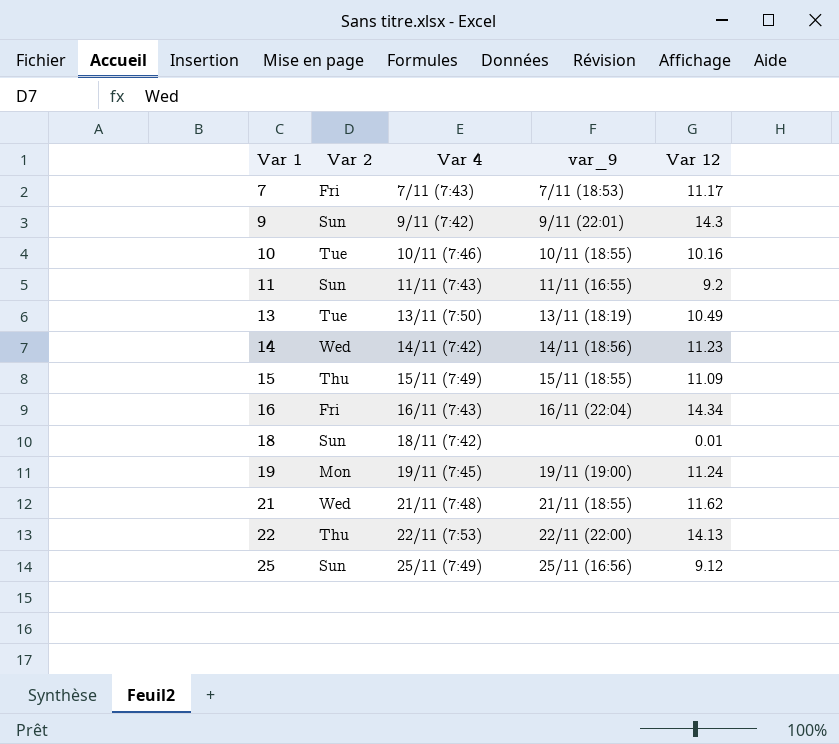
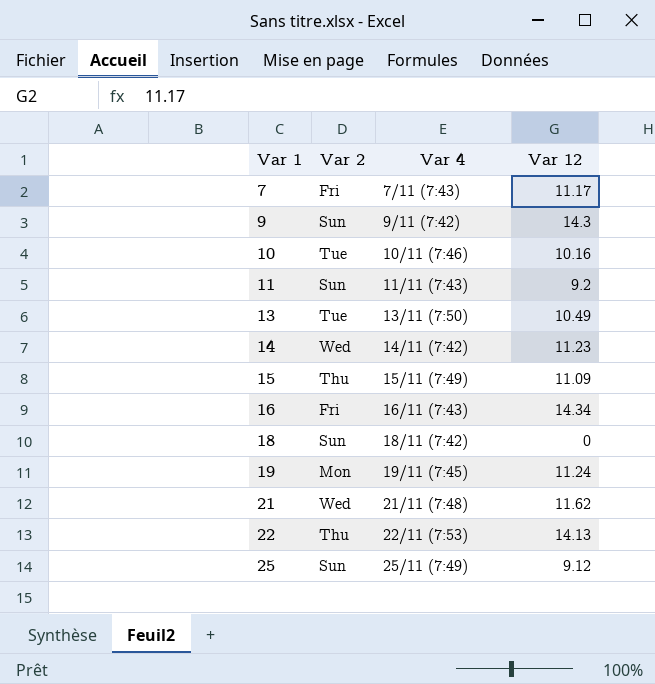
column var_9 | position: 4 -> none
18 | Var 12: 0.01 -> 0

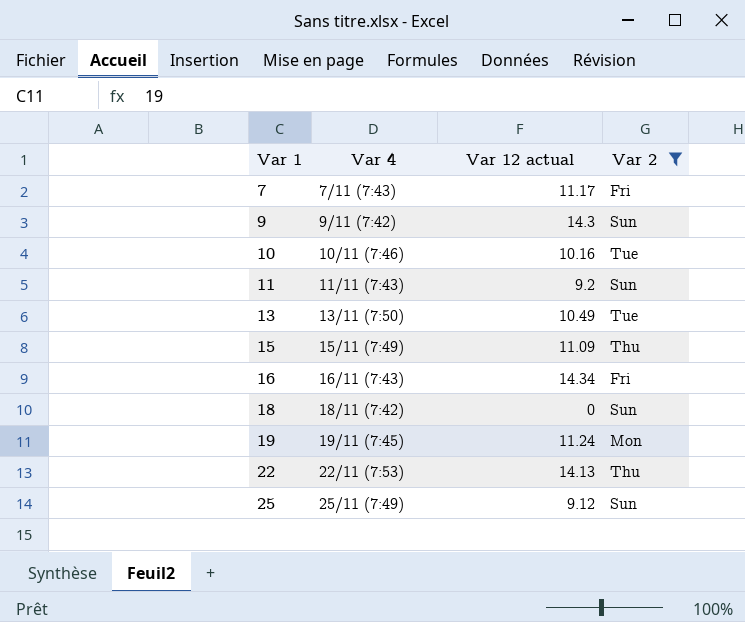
filter: none -> Var 2 != Wed
column name: Var 12 -> Var 12 actual
column Var 2 | position: 2 -> 4

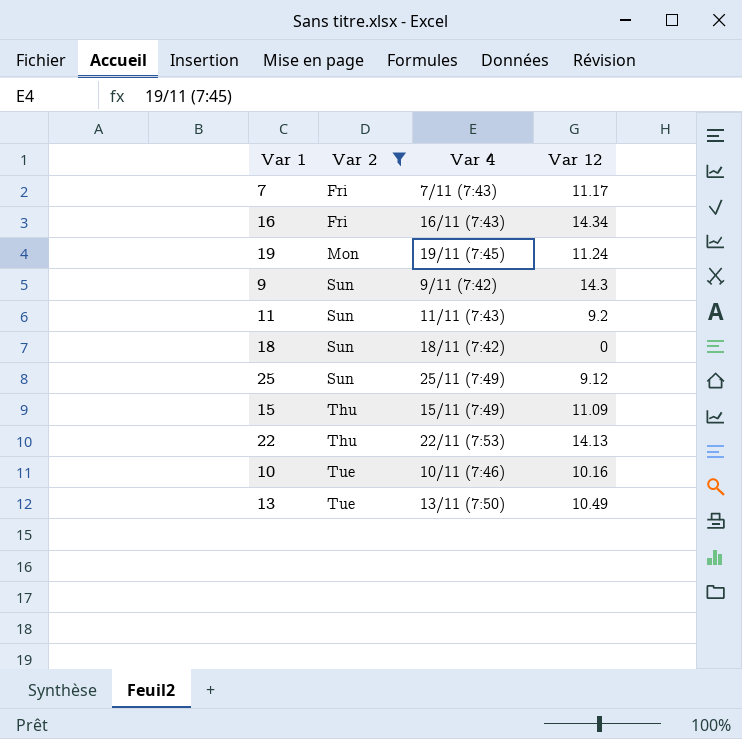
row order: Var 1 ascending -> Var 2 ascending
column Var 2 | position: 4 -> 2
column name: Var 12 actual -> Var 12

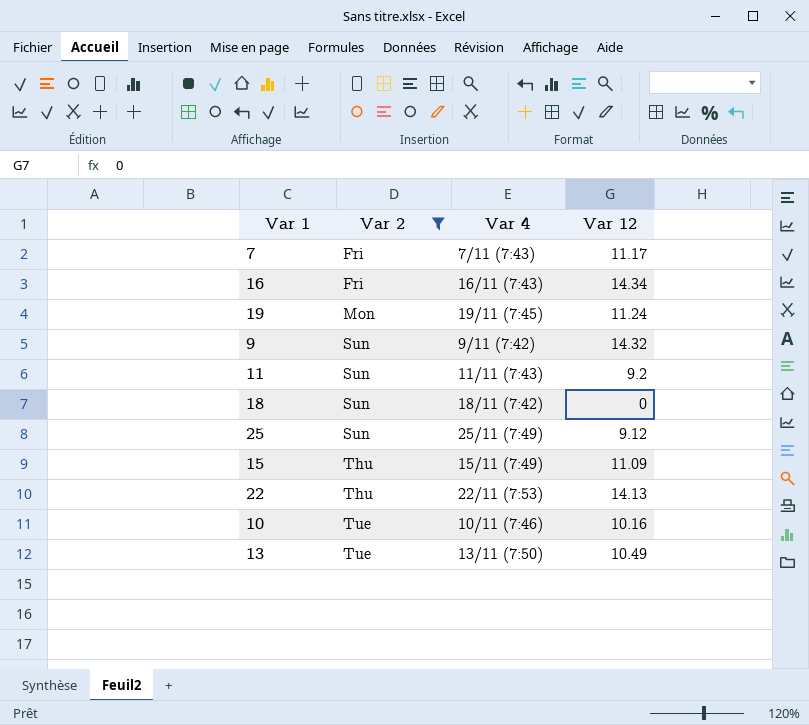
9 | Var 12: 14.3 -> 14.32

